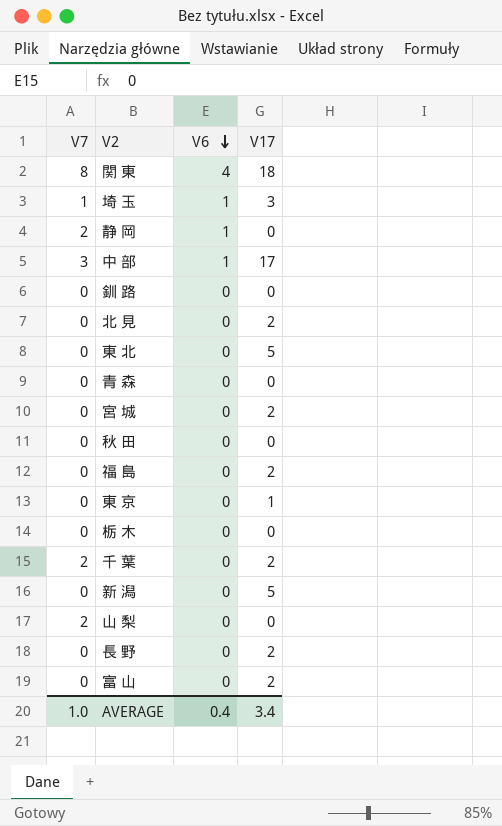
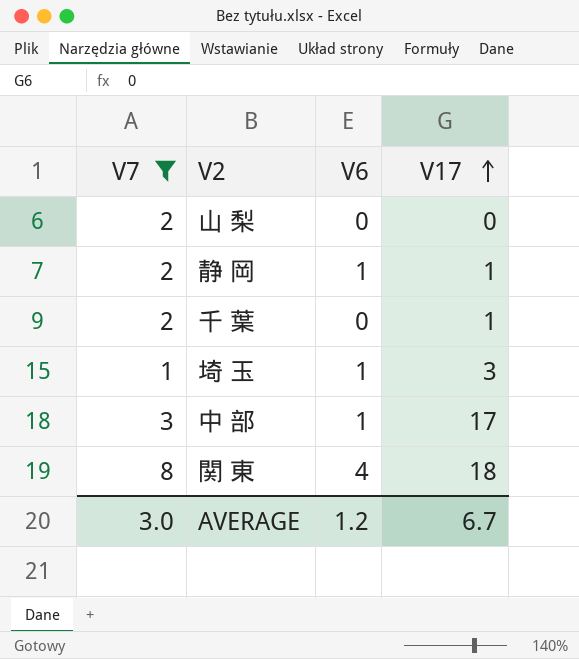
filter: none -> V7 != 0
row order: V6 descending -> V17 ascending
静 岡 | V17: 0 -> 1
千 葉 | V17: 2 -> 1
AVERAGE | V7: 1.0 -> 3.0
AVERAGE | V6: 0.4 -> 1.2
AVERAGE | V17: 3.4 -> 6.7

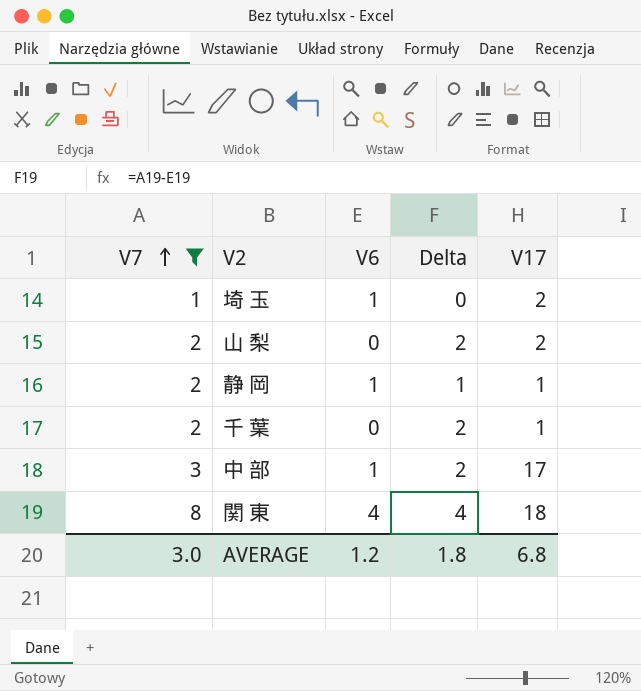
row order: V17 ascending -> V7 ascending
column Delta | formula: none -> [V7] - [V6]
埼 玉 | V17: 3 -> 2
山 梨 | V17: 0 -> 2
AVERAGE | V17: 6.7 -> 6.8

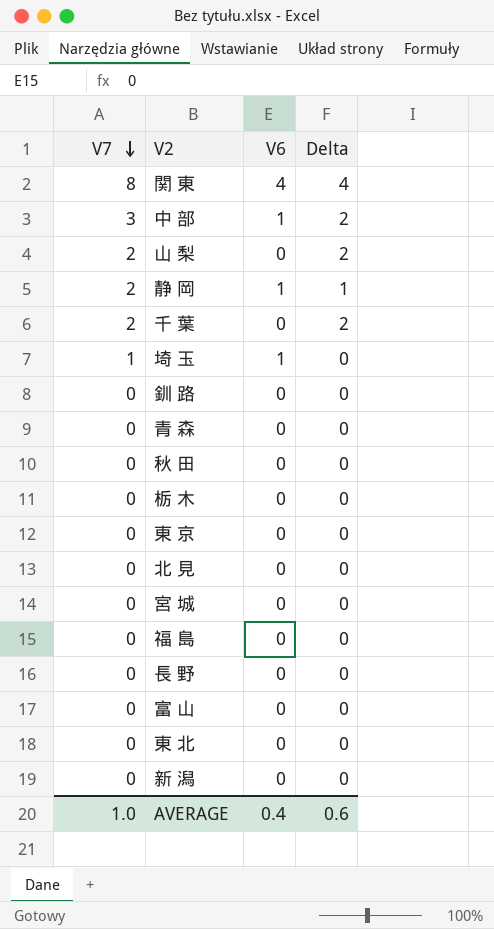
filter: V7 != 0 -> none
row order: V7 ascending -> V7 descending
column V17 | position: 5 -> none
AVERAGE | V7: 3.0 -> 1.0
AVERAGE | V6: 1.2 -> 0.4
AVERAGE | Delta: 1.8 -> 0.6

